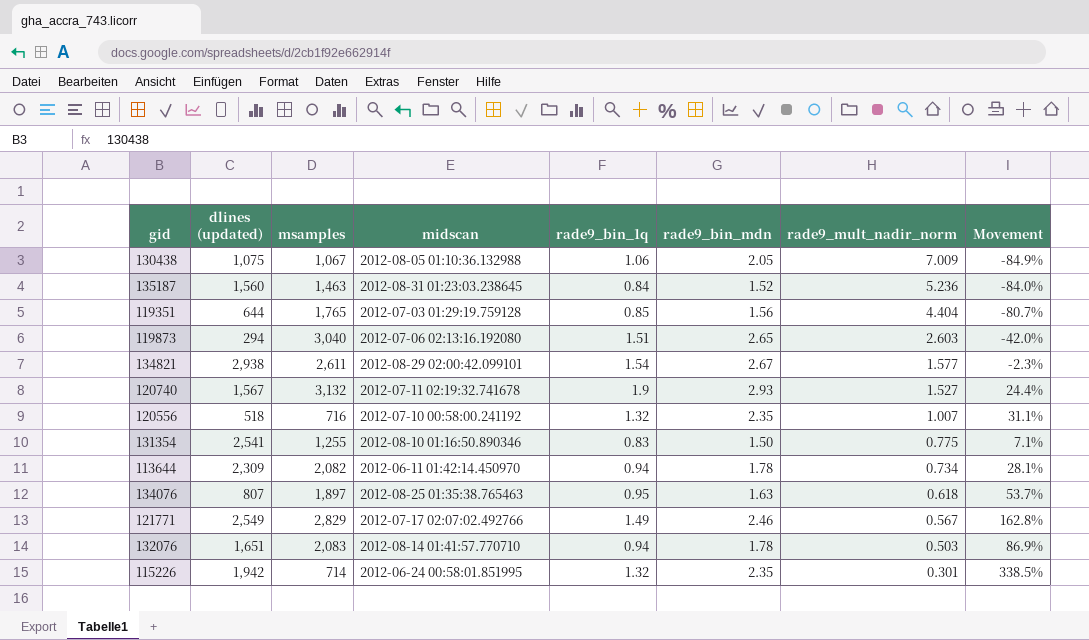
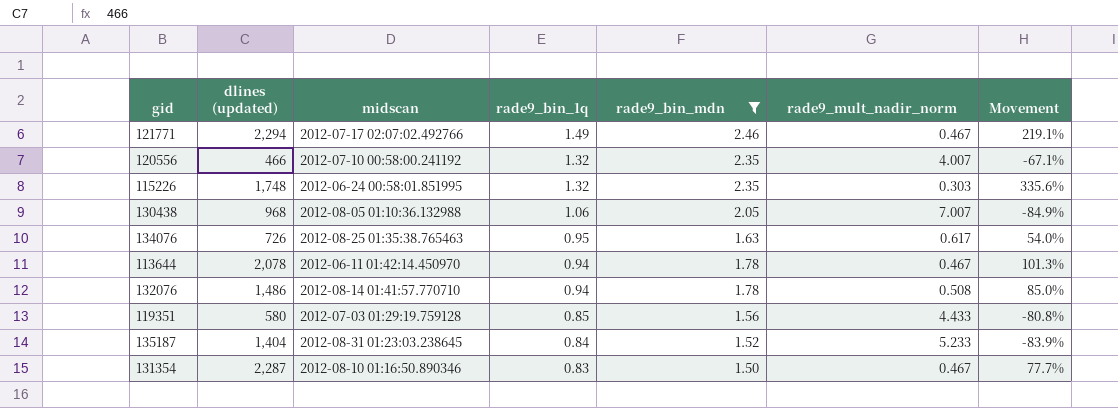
filter: none -> rade9_bin_mdn <= 2.46
row order: rade9_mult_nadir_norm descending -> rade9_bin_1q descending
column msamples | position: 3 -> none
121771 | dlines (updated): 2,549 -> 2,294
121771 | rade9_mult_nadir_norm: 0.567 -> 0.467
121771 | Movement: 162.8% -> 219.1%
120556 | dlines (updated): 518 -> 466
120556 | rade9_mult_nadir_norm: 1.007 -> 4.007
120556 | Movement: 31.1% -> -67.1%
115226 | dlines (updated): 1,942 -> 1,748
115226 | rade9_mult_nadir_norm: 0.301 -> 0.303
115226 | Movement: 338.5% -> 335.6%
130438 | dlines (updated): 1,075 -> 968
130438 | rade9_mult_nadir_norm: 7.009 -> 7.007
134076 | dlines (updated): 807 -> 726
134076 | rade9_mult_nadir_norm: 0.618 -> 0.617
134076 | Movement: 53.7% -> 54.0%
113644 | dlines (updated): 2,309 -> 2,078
113644 | rade9_mult_nadir_norm: 0.734 -> 0.467
113644 | Movement: 28.1% -> 101.3%
132076 | dlines (updated): 1,651 -> 1,486
132076 | rade9_mult_nadir_norm: 0.503 -> 0.508
132076 | Movement: 86.9% -> 85.0%
119351 | dlines (updated): 644 -> 580
119351 | rade9_mult_nadir_norm: 4.404 -> 4.433
119351 | Movement: -80.7% -> -80.8%
135187 | dlines (updated): 1,560 -> 1,404
135187 | rade9_mult_nadir_norm: 5.236 -> 5.233
135187 | Movement: -84.0% -> -83.9%
131354 | dlines (updated): 2,541 -> 2,287
131354 | rade9_mult_nadir_norm: 0.775 -> 0.467
131354 | Movement: 7.1% -> 77.7%

